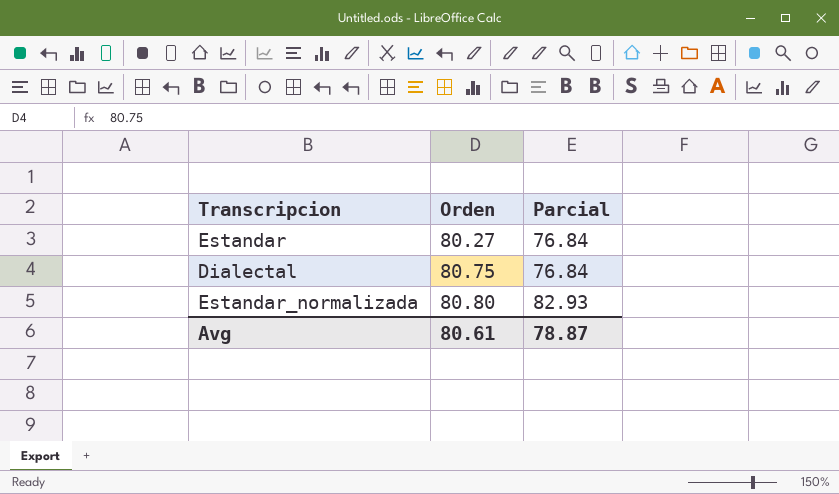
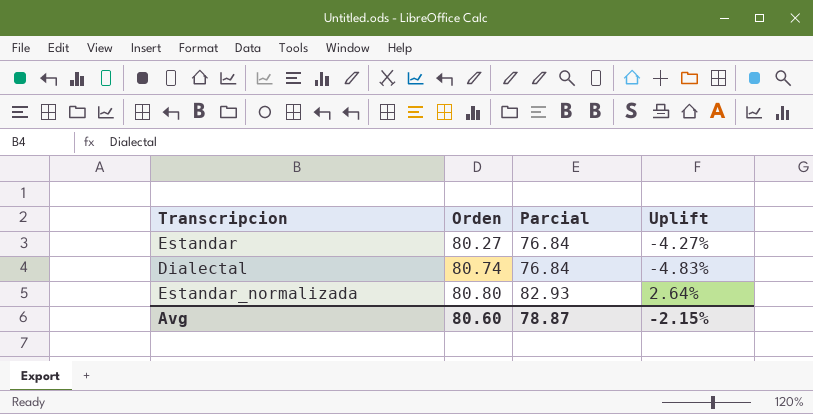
column Uplift | formula: none -> ([Parcial] - [Orden]) / [Orden]
Dialectal | Orden: 80.75 -> 80.74
Avg | Orden: 80.61 -> 80.60

